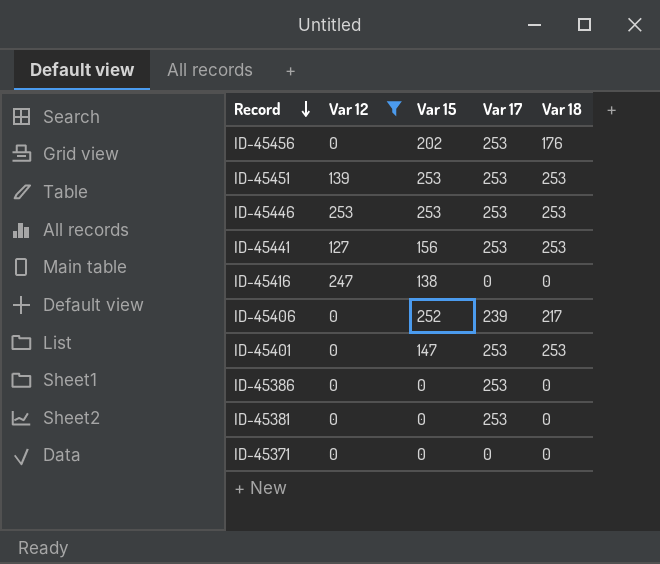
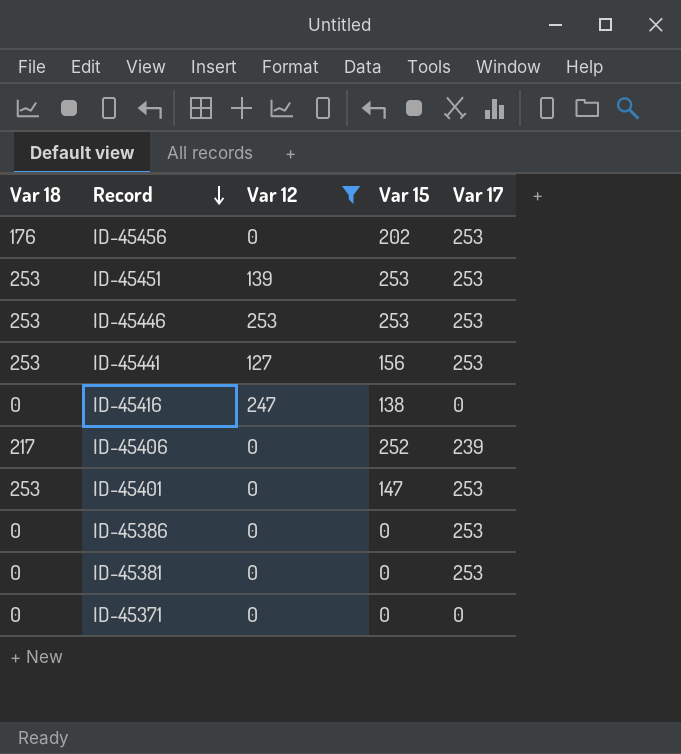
column Var 18 | position: 5 -> 1

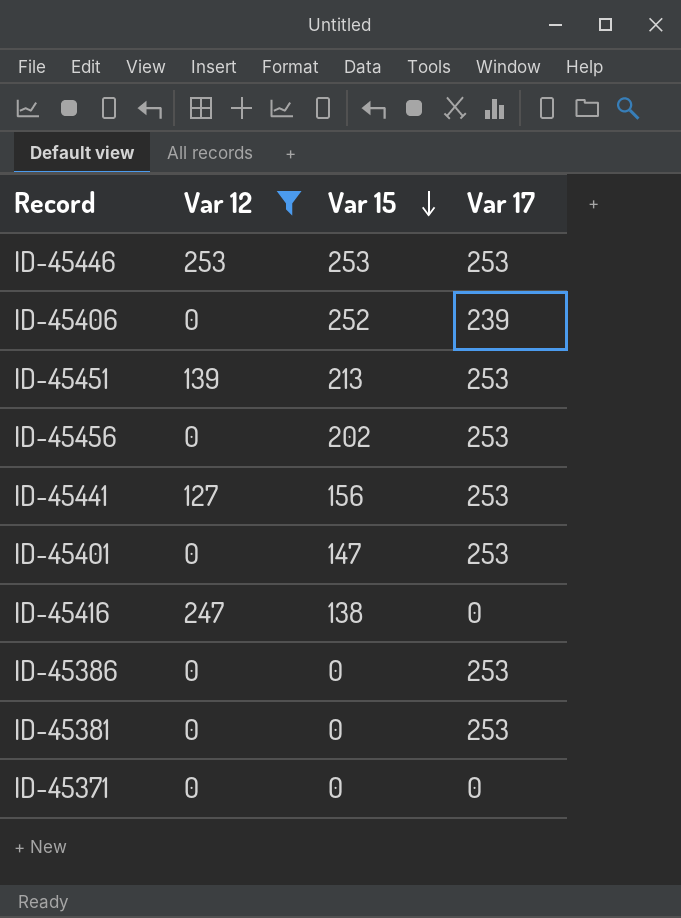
row order: Record descending -> Var 15 descending
column Var 18 | position: 1 -> none
ID-45451 | Var 15: 253 -> 213

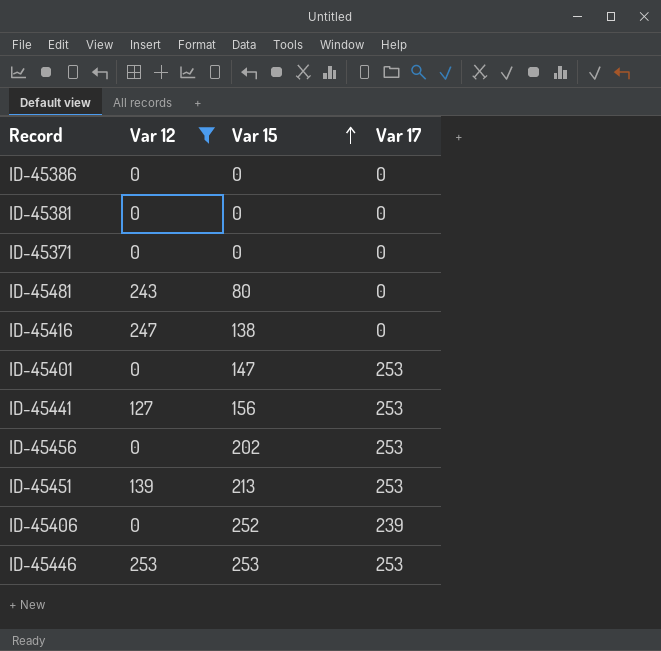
row order: Var 15 descending -> Var 15 ascending
ID-45386 | Var 17: 253 -> 0
ID-45381 | Var 17: 253 -> 0
row ID-45481: none -> 243 | 80 | 0

